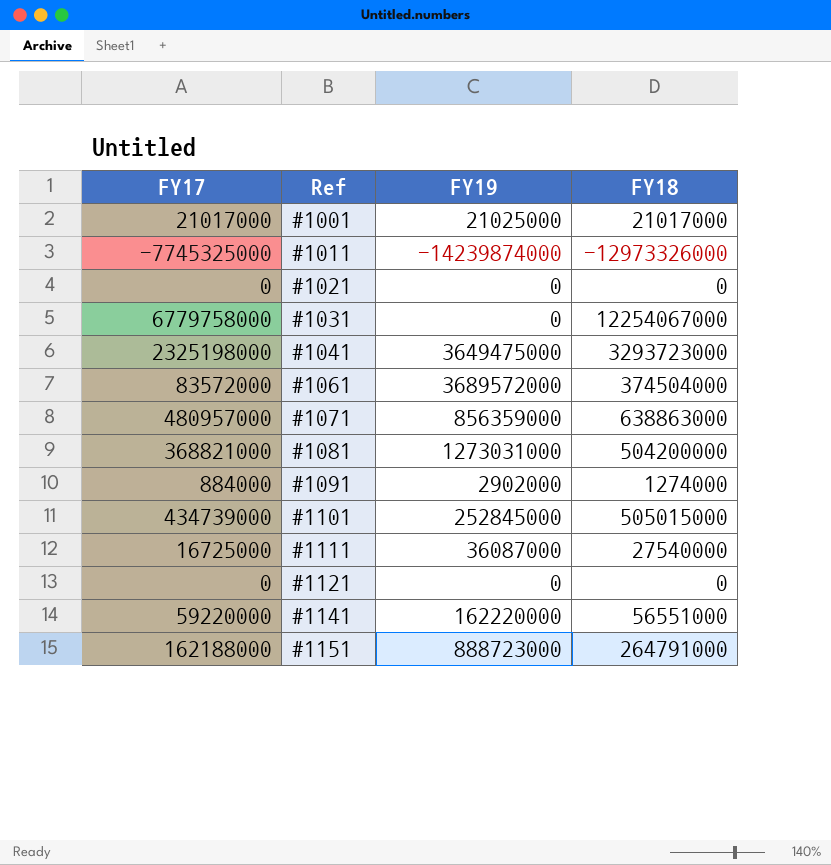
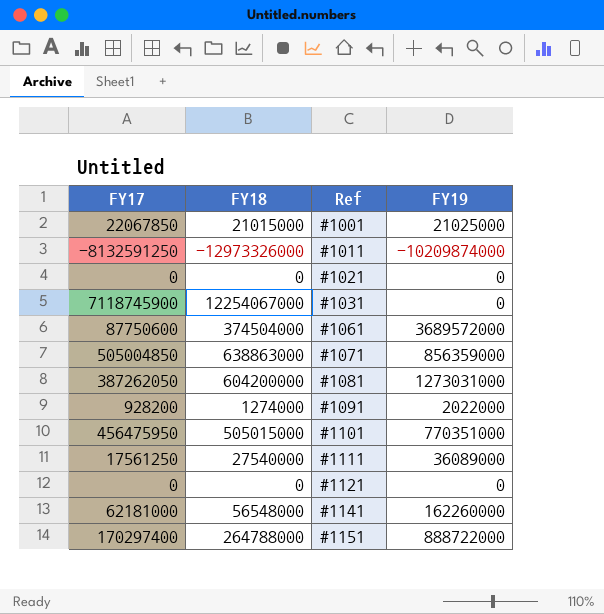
column FY18 | position: 4 -> 2
row #1041: 2325198000 | 3649475000 | 3293723000 -> none
#1001 | FY17: 21017000 -> 22067850
#1001 | FY18: 21017000 -> 21015000
#1011 | FY17: -7745325000 -> -8132591250
#1011 | FY19: -14239874000 -> -10209874000
#1031 | FY17: 6779758000 -> 7118745900
#1061 | FY17: 83572000 -> 87750600
#1071 | FY17: 480957000 -> 505004850
#1081 | FY17: 368821000 -> 387262050
#1081 | FY18: 504200000 -> 604200000
#1091 | FY17: 884000 -> 928200
#1091 | FY19: 2902000 -> 2022000
#1101 | FY17: 434739000 -> 456475950
#1101 | FY19: 252845000 -> 770351000
#1111 | FY17: 16725000 -> 17561250
#1111 | FY19: 36087000 -> 36089000
#1141 | FY17: 59220000 -> 62181000
#1141 | FY18: 56551000 -> 56548000
#1141 | FY19: 162220000 -> 162260000
#1151 | FY17: 162188000 -> 170297400
#1151 | FY18: 264791000 -> 264788000
#1151 | FY19: 888723000 -> 888722000

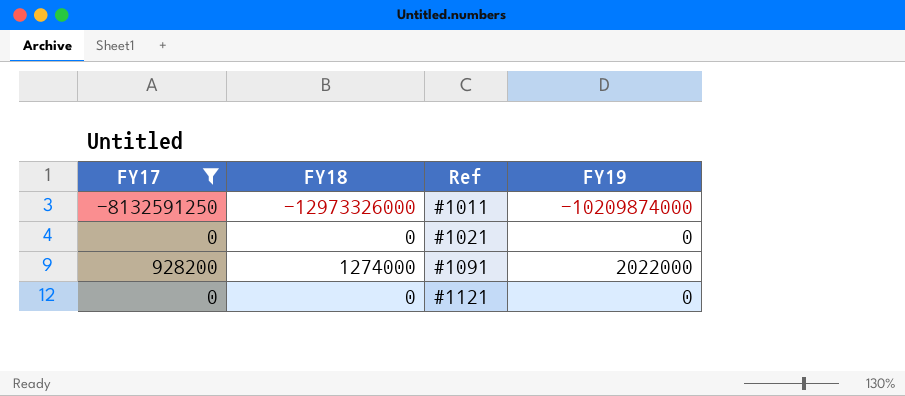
filter: none -> FY17 <= 928200

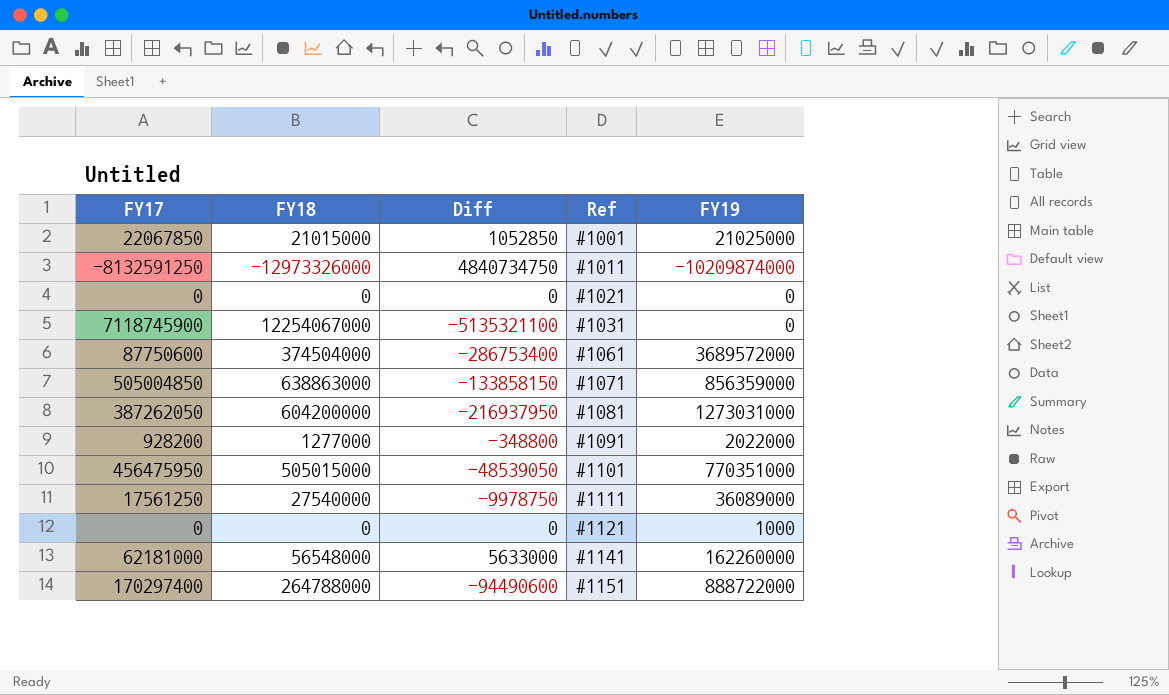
filter: FY17 <= 928200 -> none
column Diff | formula: none -> [FY17] - [FY18]
#1091 | FY18: 1274000 -> 1277000
#1121 | FY19: 0 -> 1000

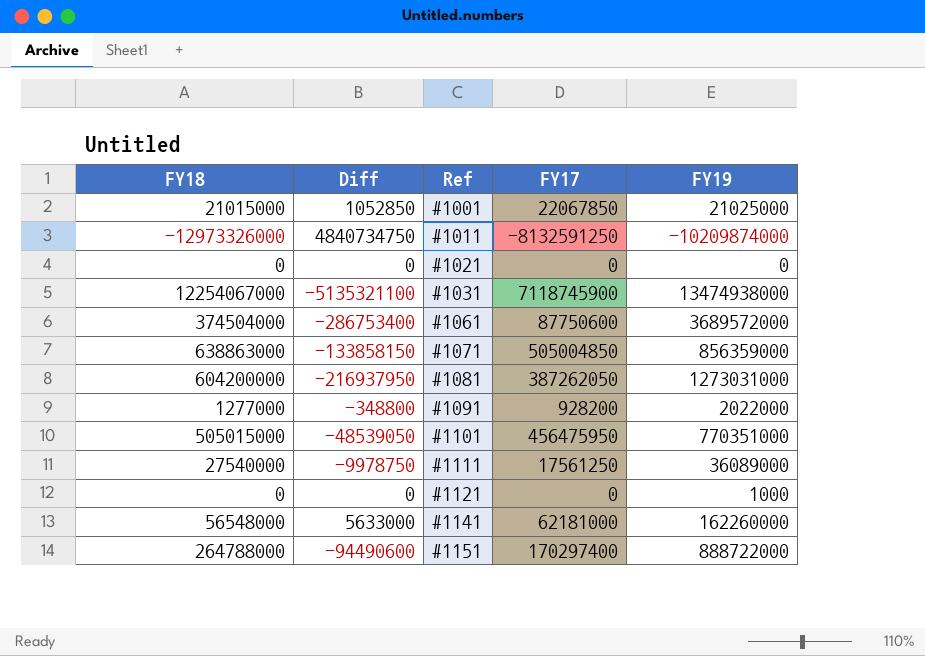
column FY17 | position: 1 -> 4
#1031 | FY19: 0 -> 13474938000

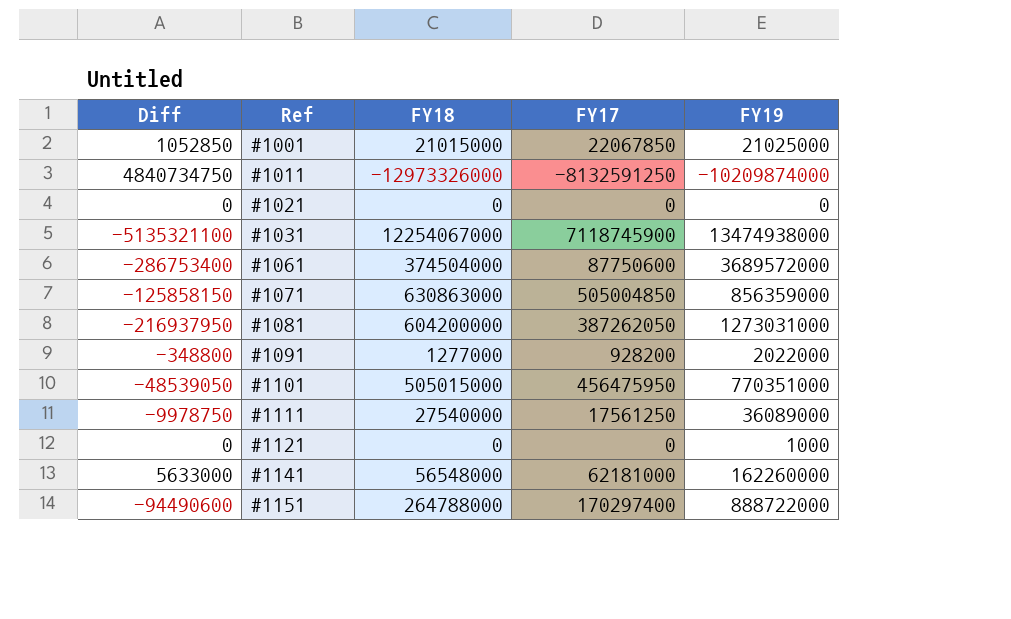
column FY18 | position: 1 -> 3
#1071 | Diff: -133858150 -> -125858150
#1071 | FY18: 638863000 -> 630863000

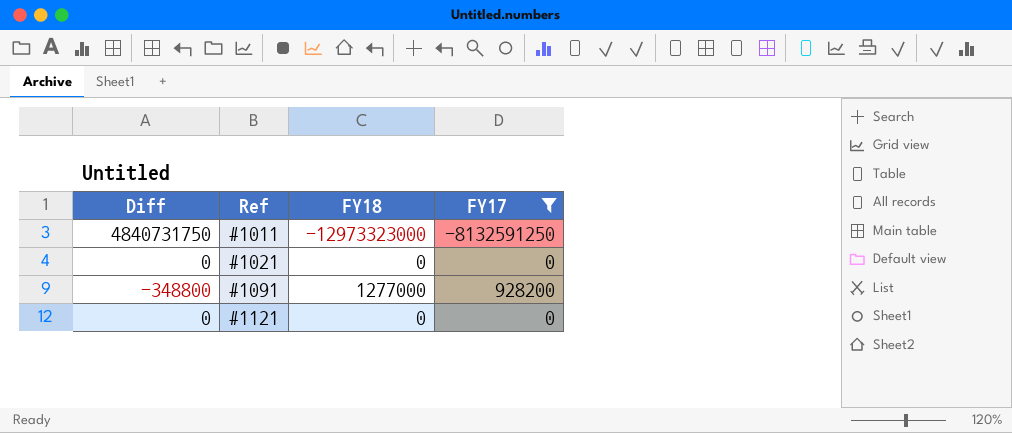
filter: none -> FY17 <= 928200
column FY19 | position: 5 -> none
#1011 | Diff: 4840734750 -> 4840731750
#1011 | FY18: -12973326000 -> -12973323000

